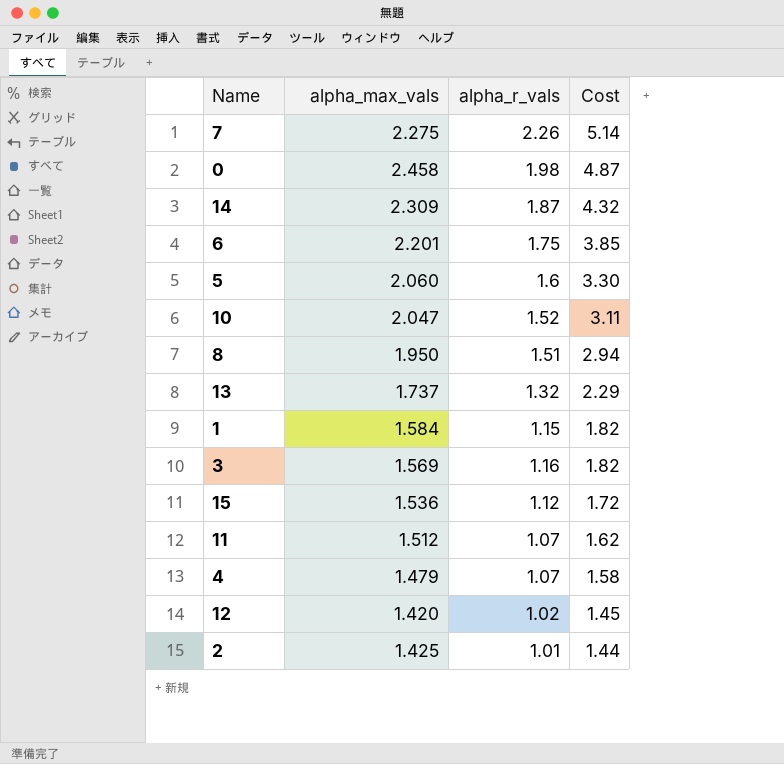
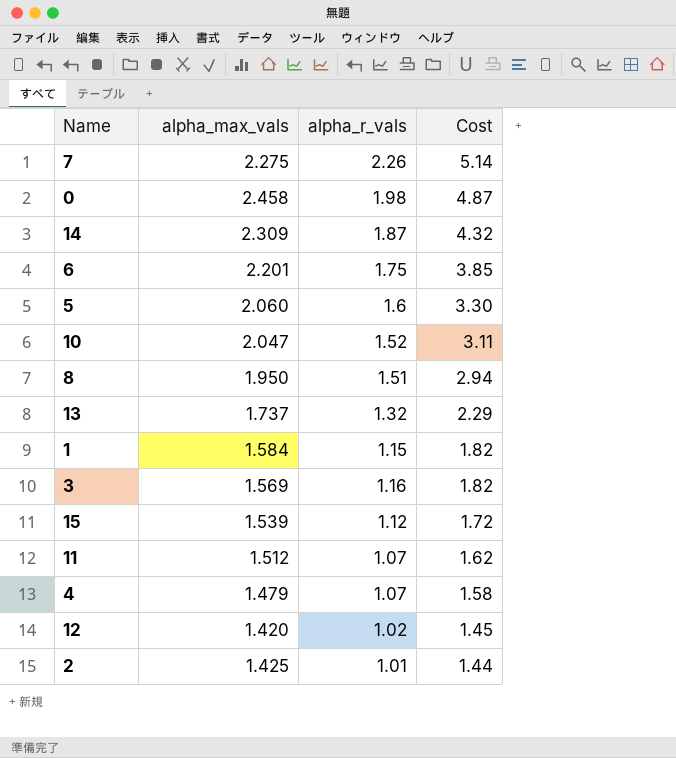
15 | alpha_max_vals: 1.536 -> 1.539

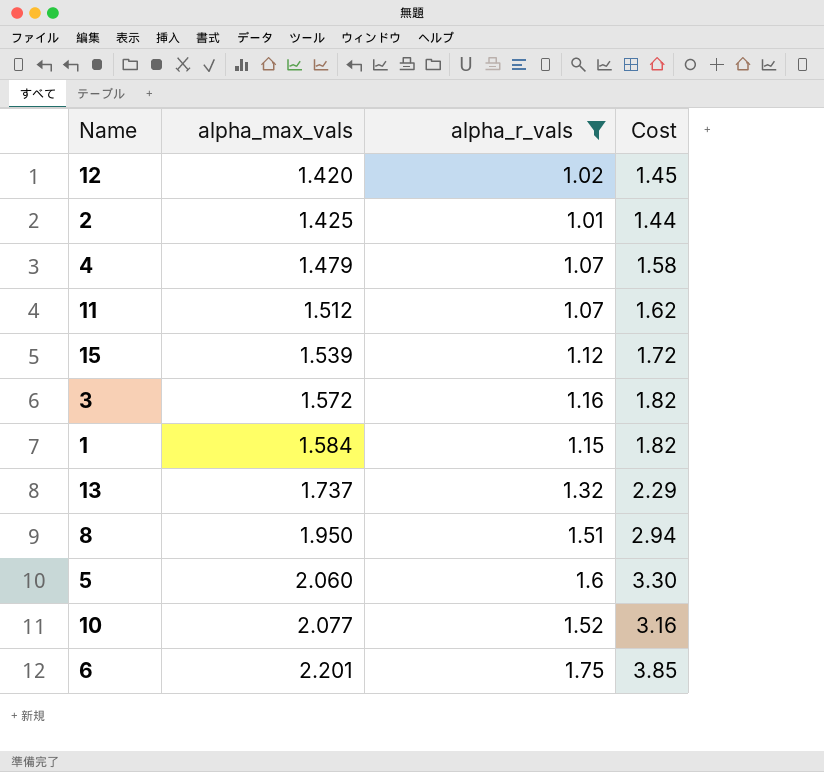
filter: none -> alpha_r_vals <= 1.75
row order: Cost descending -> alpha_max_vals ascending
3 | alpha_max_vals: 1.569 -> 1.572
10 | alpha_max_vals: 2.047 -> 2.077
10 | Cost: 3.11 -> 3.16

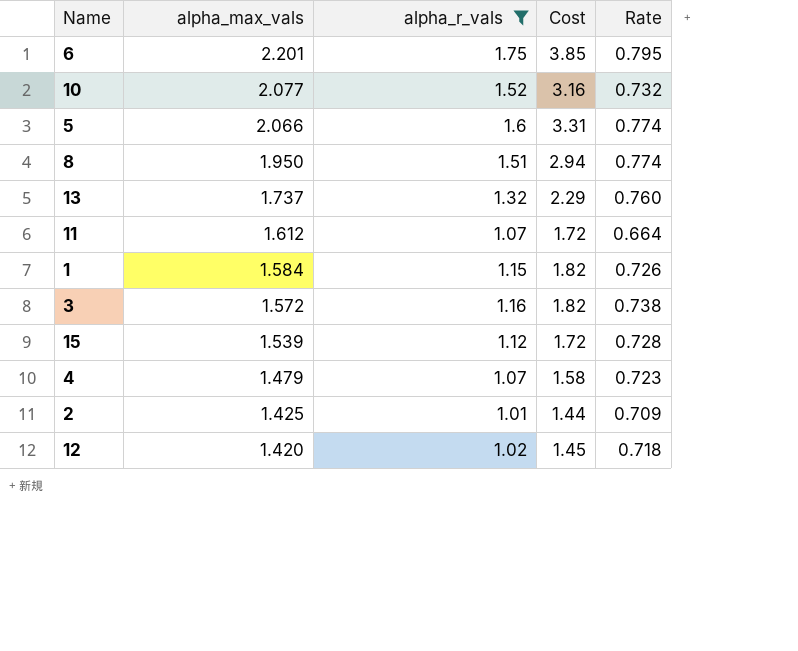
row order: alpha_max_vals ascending -> alpha_max_vals descending
column Rate | formula: none -> [alpha_r_vals] / [alpha_max_vals]
5 | alpha_max_vals: 2.060 -> 2.066
5 | Cost: 3.30 -> 3.31
11 | alpha_max_vals: 1.512 -> 1.612
11 | Cost: 1.62 -> 1.72

